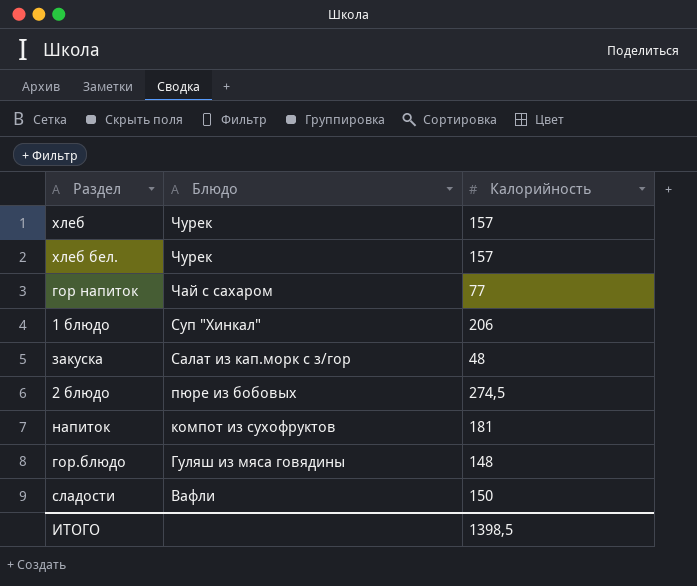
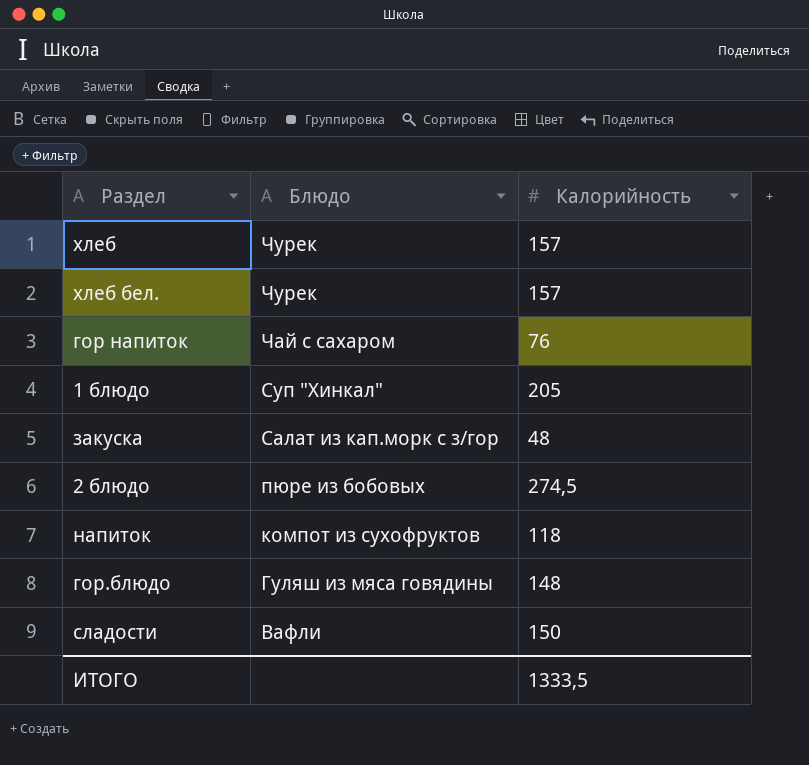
гор напиток | Калорийность: 77 -> 76
1 блюдо | Калорийность: 206 -> 205
напиток | Калорийность: 181 -> 118
ИТОГО | Калорийность: 1398,5 -> 1333,5

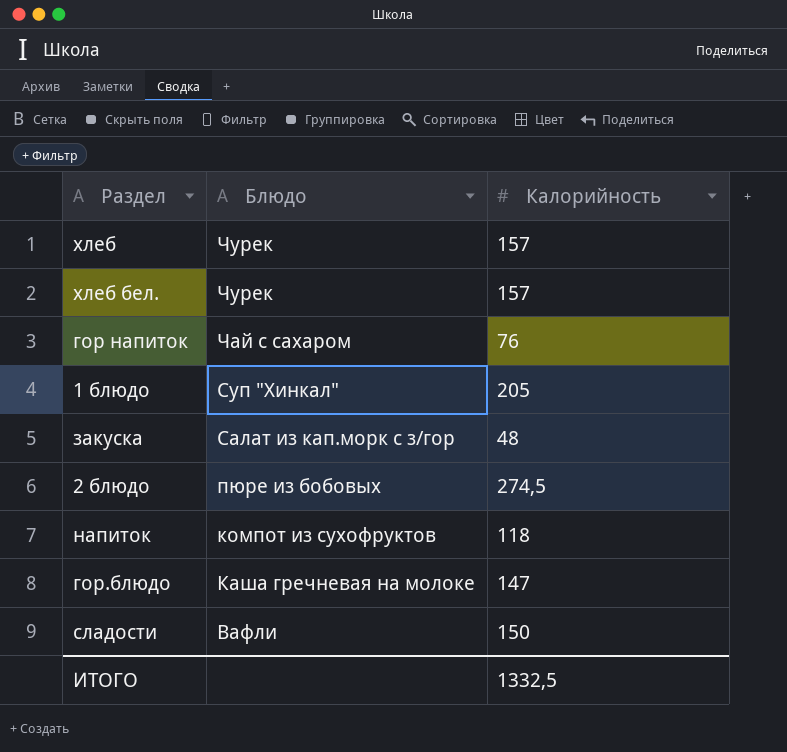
гор.блюдо | Блюдо: Гуляш из мяса говядины -> Каша гречневая на молоке
гор.блюдо | Калорийность: 148 -> 147
ИТОГО | Калорийность: 1333,5 -> 1332,5

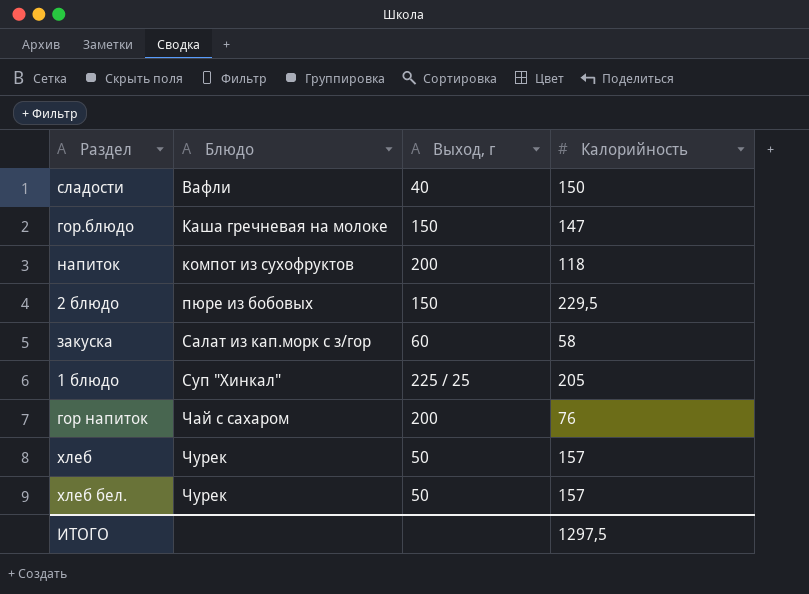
row order: Блюдо descending -> Блюдо ascending
column Выход, г | position: none -> 3
2 блюдо | Калорийность: 274,5 -> 229,5
закуска | Калорийность: 48 -> 58
ИТОГО | Калорийность: 1332,5 -> 1297,5

